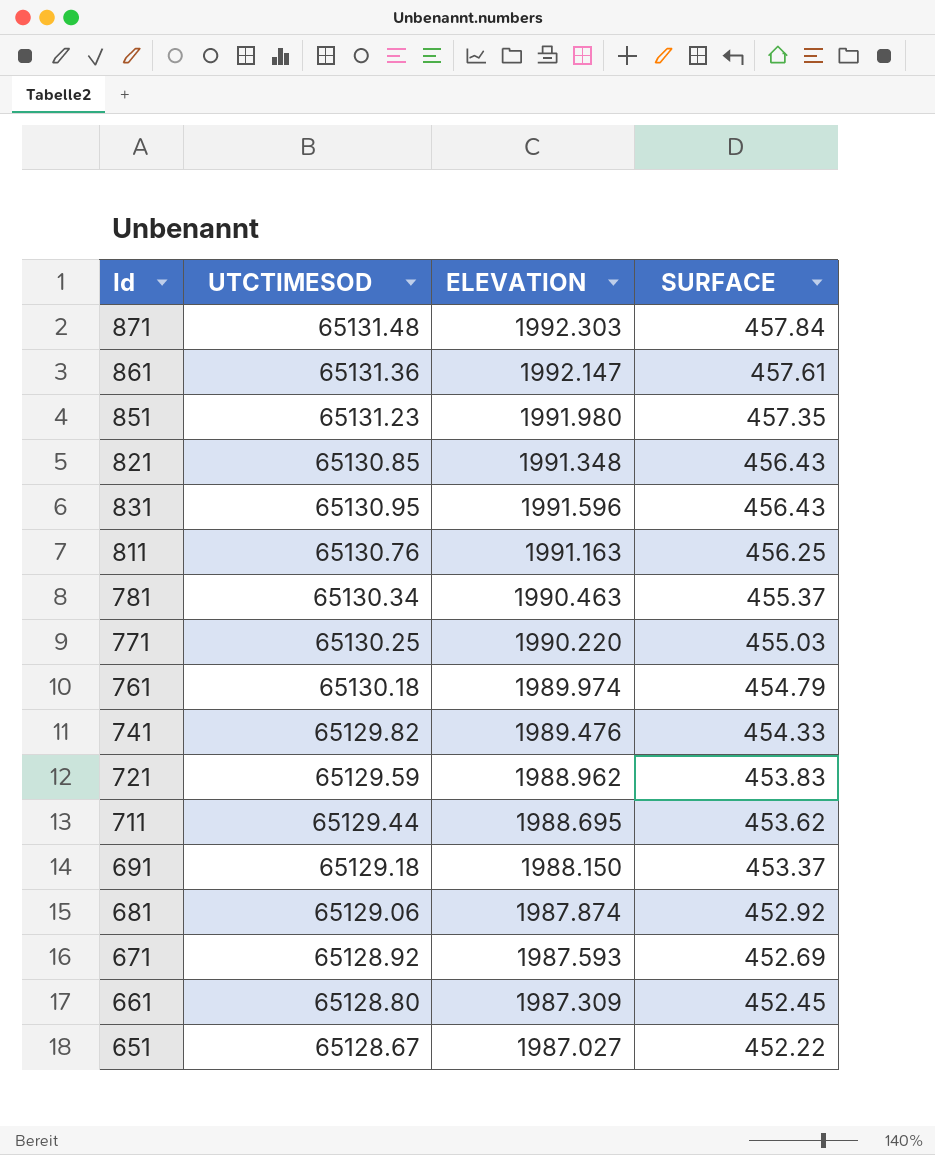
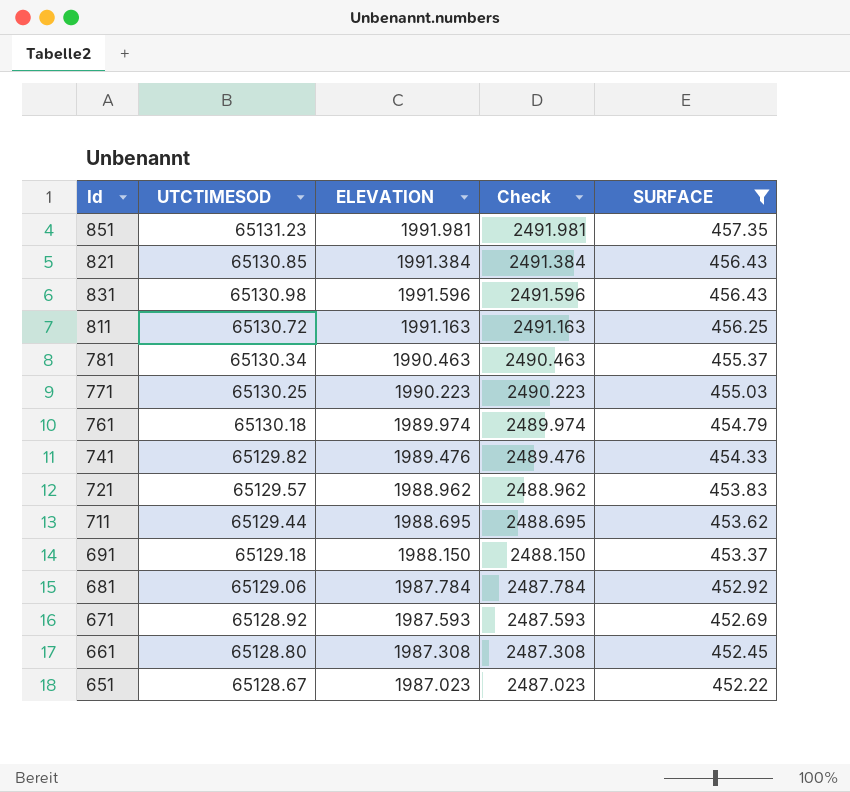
filter: none -> SURFACE <= 457.35
column Check | formula: none -> [ELEVATION] + 500
851 | ELEVATION: 1991.980 -> 1991.981
821 | ELEVATION: 1991.348 -> 1991.384
831 | UTCTIMESOD: 65130.95 -> 65130.98
811 | UTCTIMESOD: 65130.76 -> 65130.72
771 | ELEVATION: 1990.220 -> 1990.223
721 | UTCTIMESOD: 65129.59 -> 65129.57
681 | ELEVATION: 1987.874 -> 1987.784
661 | ELEVATION: 1987.309 -> 1987.308
651 | ELEVATION: 1987.027 -> 1987.023

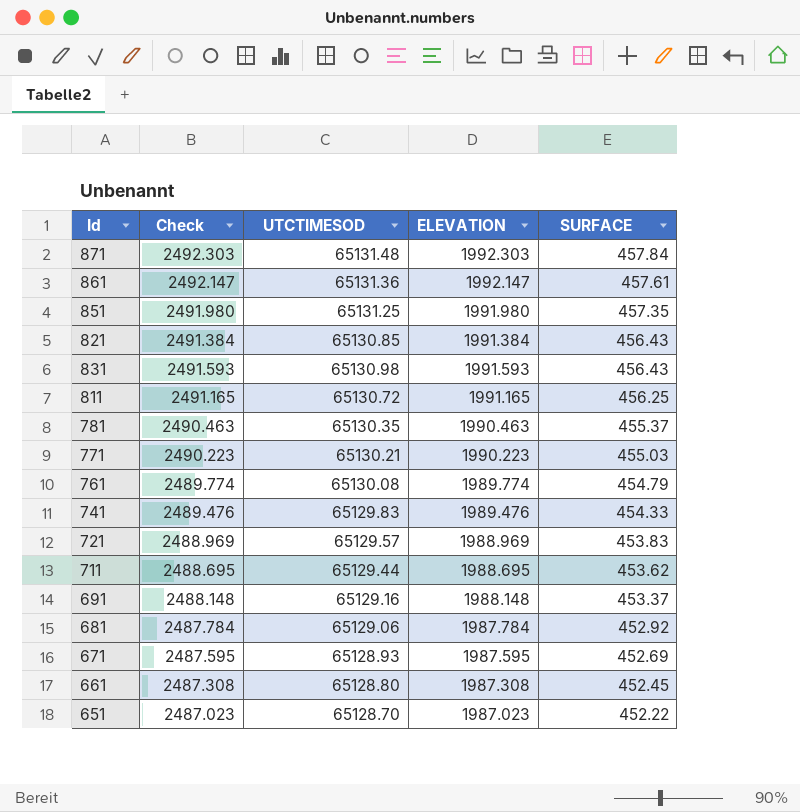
filter: SURFACE <= 457.35 -> none
column Check | position: 4 -> 2
851 | Check: 2491.981 -> 2491.980
851 | UTCTIMESOD: 65131.23 -> 65131.25
851 | ELEVATION: 1991.981 -> 1991.980
831 | Check: 2491.596 -> 2491.593
831 | ELEVATION: 1991.596 -> 1991.593
811 | Check: 2491.163 -> 2491.165
811 | ELEVATION: 1991.163 -> 1991.165
781 | UTCTIMESOD: 65130.34 -> 65130.35
771 | UTCTIMESOD: 65130.25 -> 65130.21
761 | Check: 2489.974 -> 2489.774
761 | UTCTIMESOD: 65130.18 -> 65130.08
761 | ELEVATION: 1989.974 -> 1989.774
741 | UTCTIMESOD: 65129.82 -> 65129.83
721 | Check: 2488.962 -> 2488.969
721 | ELEVATION: 1988.962 -> 1988.969
691 | Check: 2488.150 -> 2488.148
691 | UTCTIMESOD: 65129.18 -> 65129.16
691 | ELEVATION: 1988.150 -> 1988.148
671 | Check: 2487.593 -> 2487.595
671 | UTCTIMESOD: 65128.92 -> 65128.93
671 | ELEVATION: 1987.593 -> 1987.595
651 | UTCTIMESOD: 65128.67 -> 65128.70

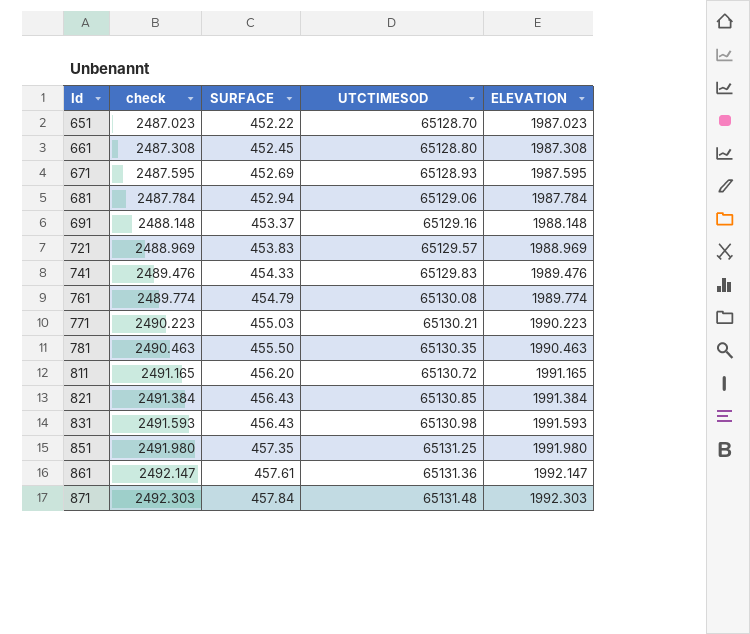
row order: SURFACE descending -> Id ascending
column name: Check -> check
column SURFACE | position: 5 -> 3
row 711: 2488.695 | 65129.44 | 1988.695 | 453.62 -> none
681 | SURFACE: 452.92 -> 452.94
781 | SURFACE: 455.37 -> 455.50
811 | SURFACE: 456.25 -> 456.20

